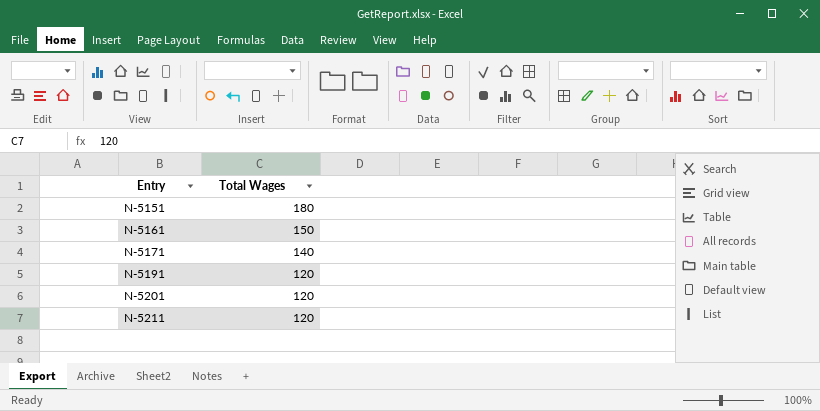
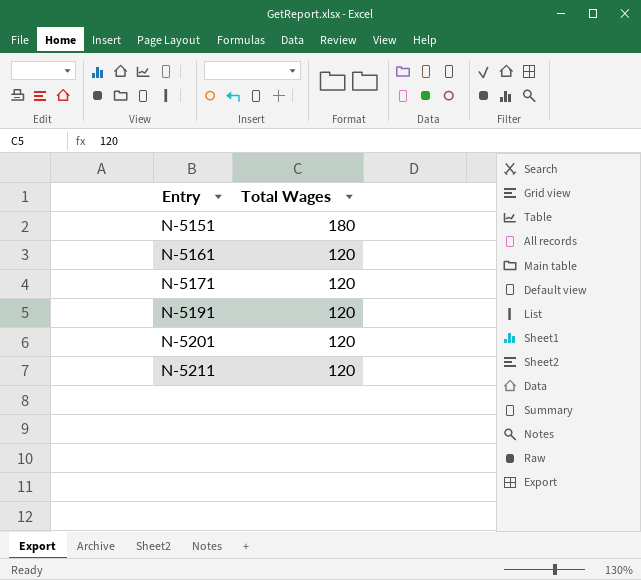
N-5161 | Total Wages: 150 -> 120
N-5171 | Total Wages: 140 -> 120

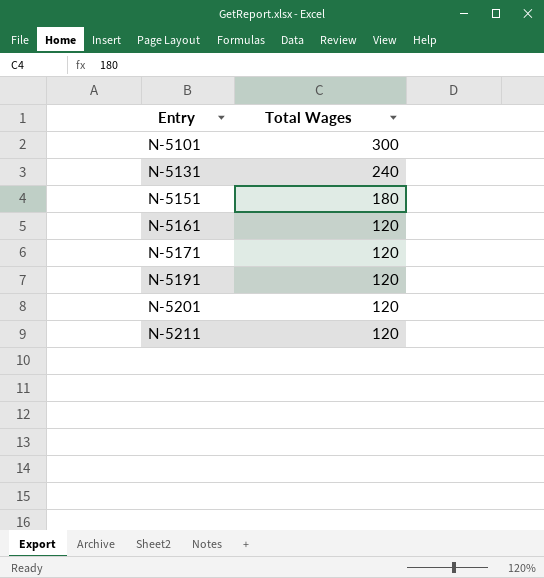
row N-5101: none -> 300
row N-5131: none -> 240

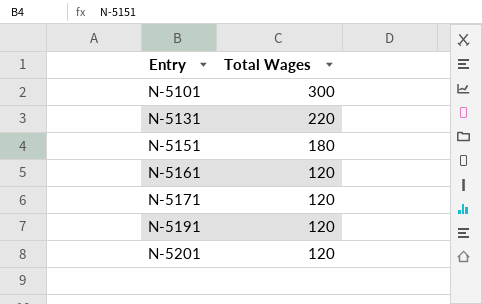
row N-5211: 120 -> none
N-5131 | Total Wages: 240 -> 220

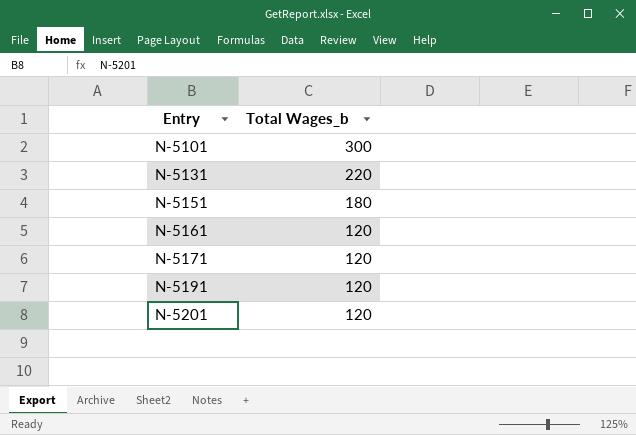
column name: Total Wages -> Total Wages_b

